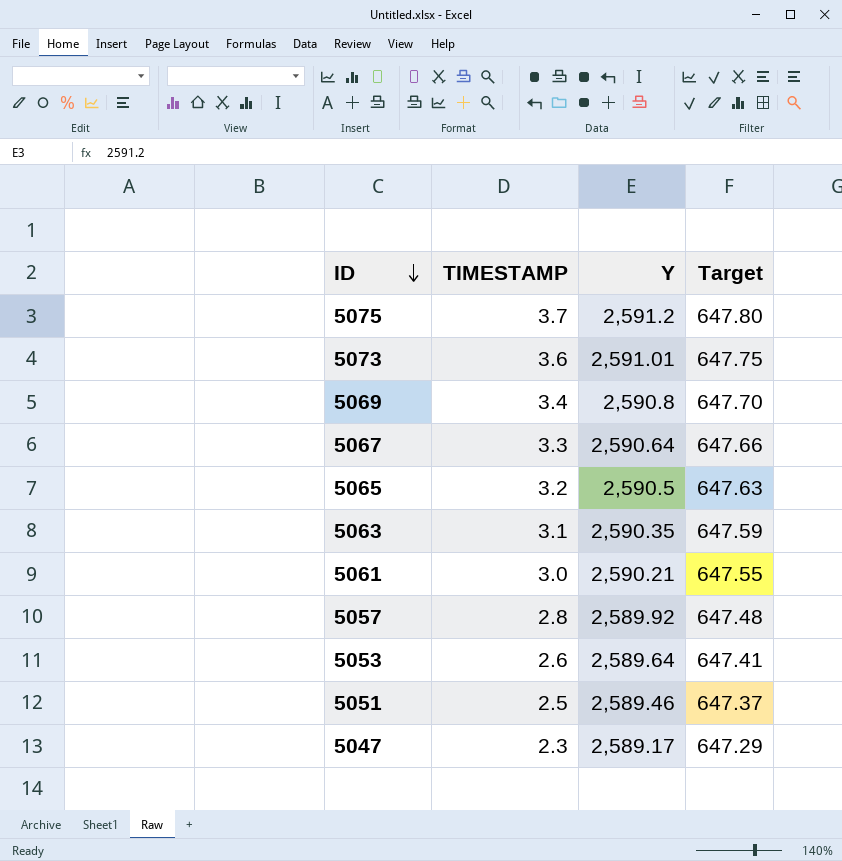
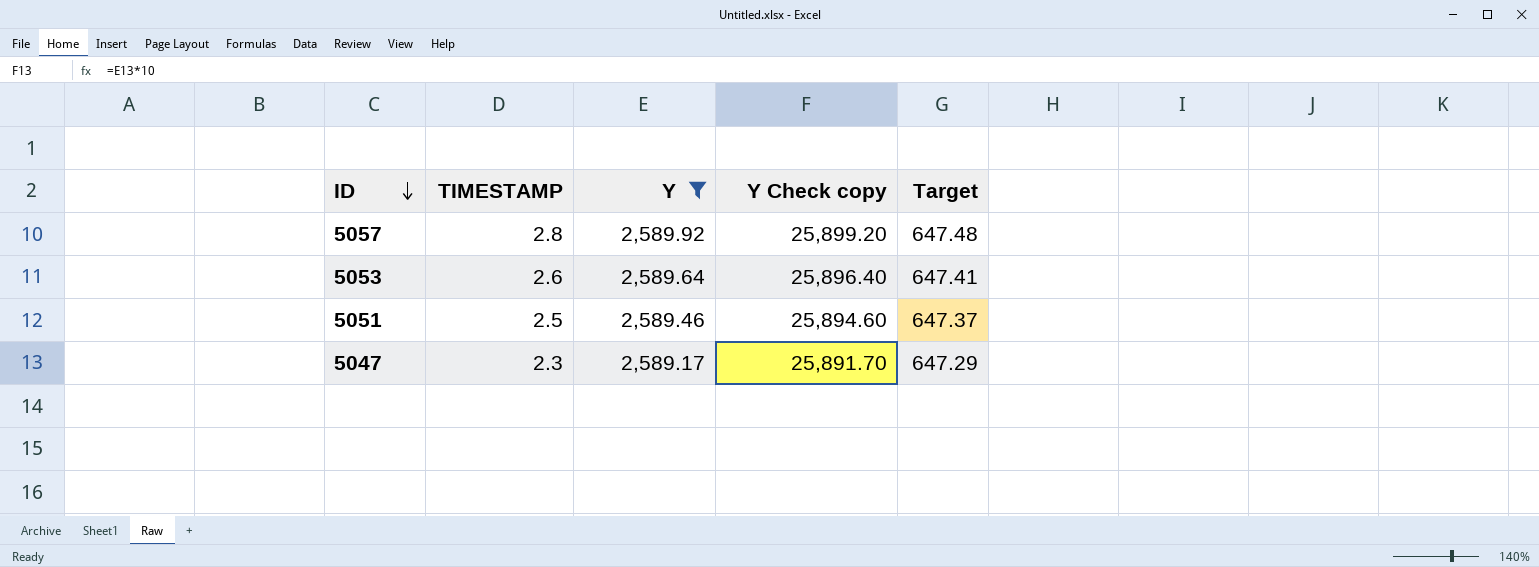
filter: none -> Y <= 2,589.92
column Y Check copy | formula: none -> [Y] * 10

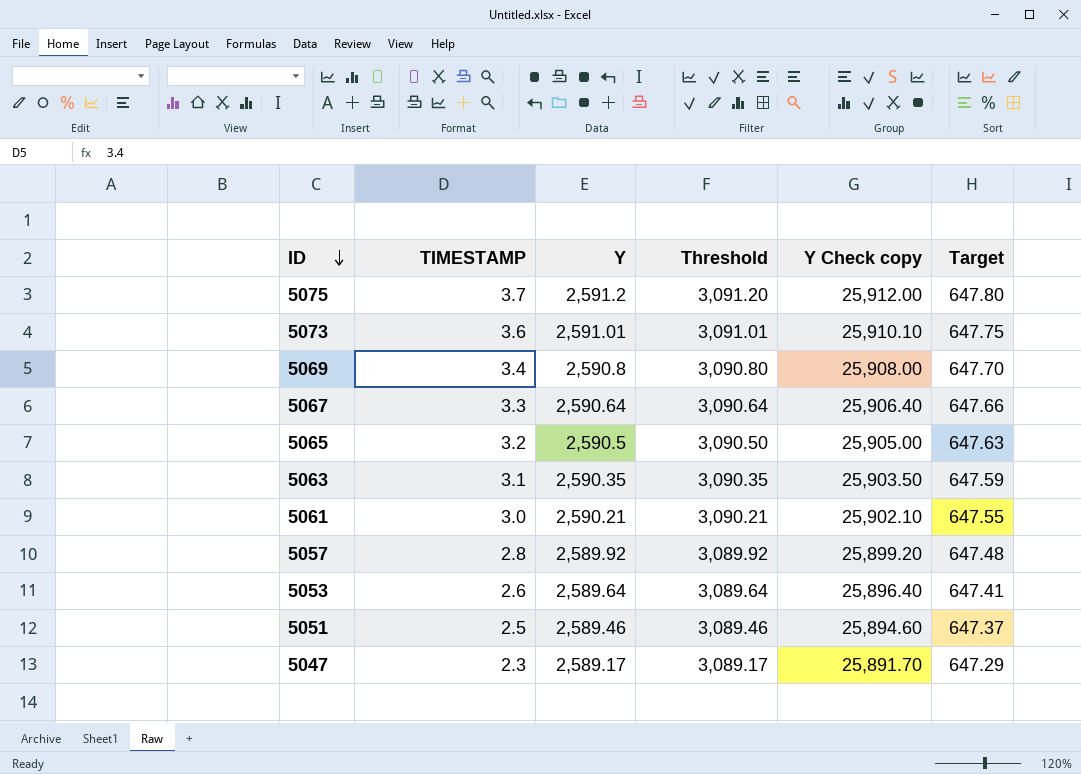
filter: Y <= 2,589.92 -> none
column Threshold | formula: none -> [Y] + 500

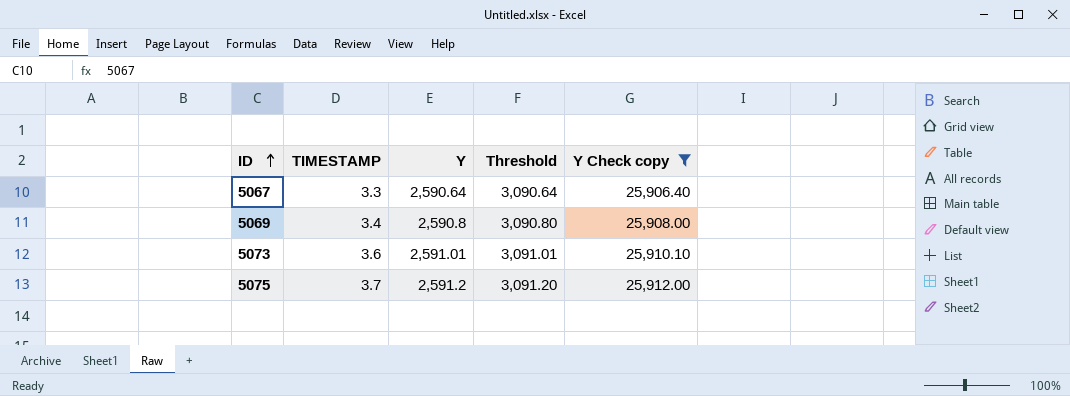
filter: none -> Y Check copy >= 25,906.40
row order: ID descending -> ID ascending
column Target | formula: [Y] * 0.25 -> none

